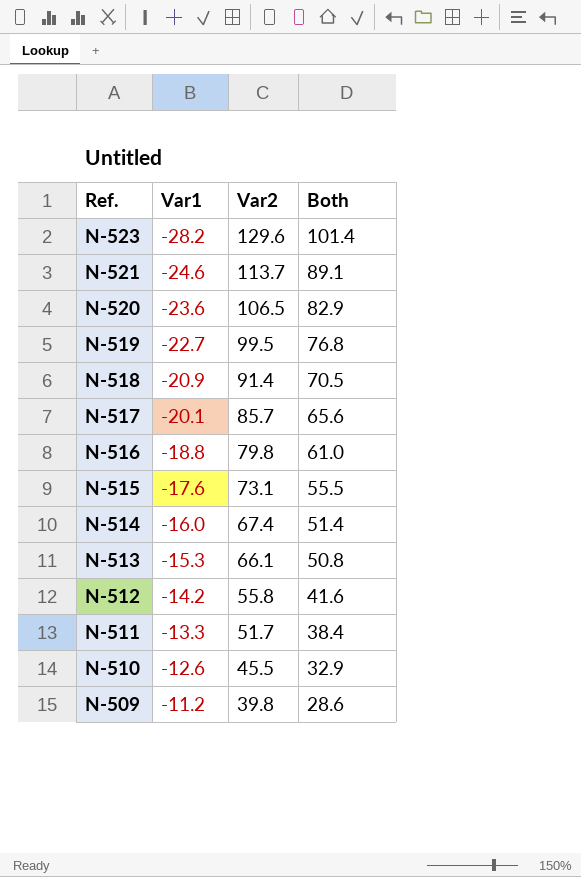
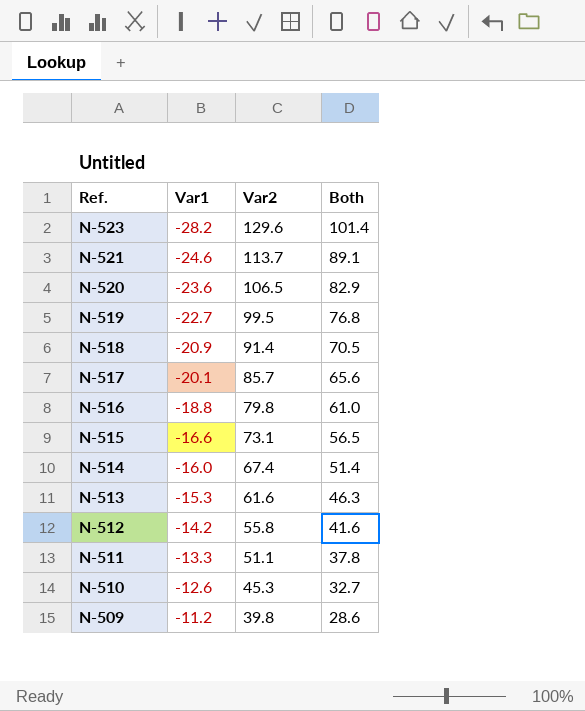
N-515 | Var1: -17.6 -> -16.6
N-515 | Both: 55.5 -> 56.5
N-513 | Var2: 66.1 -> 61.6
N-513 | Both: 50.8 -> 46.3
N-511 | Var2: 51.7 -> 51.1
N-511 | Both: 38.4 -> 37.8
N-510 | Var2: 45.5 -> 45.3
N-510 | Both: 32.9 -> 32.7

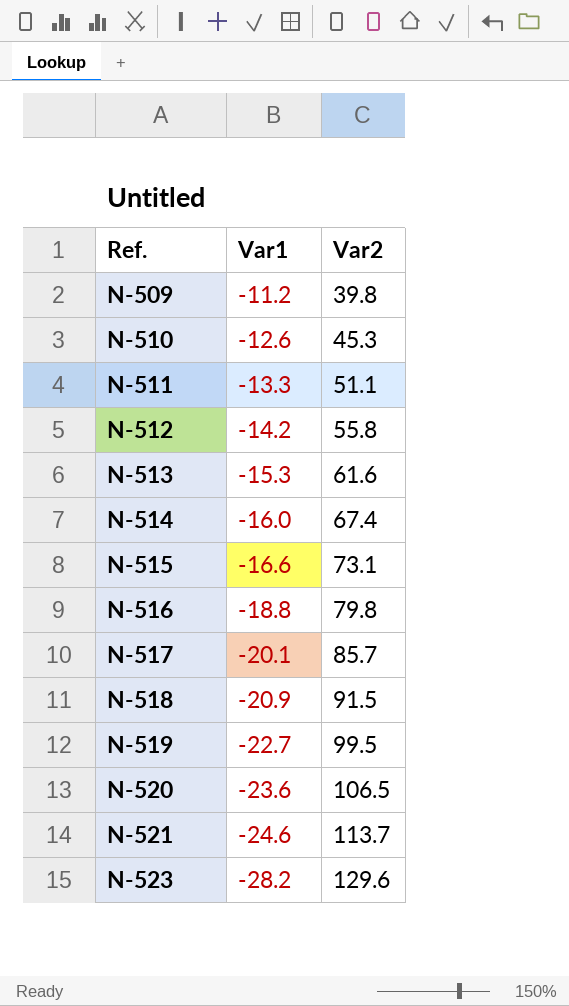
row order: Ref. descending -> Ref. ascending
column Both | formula: [Var1] + [Var2] -> none
N-518 | Var2: 91.4 -> 91.5

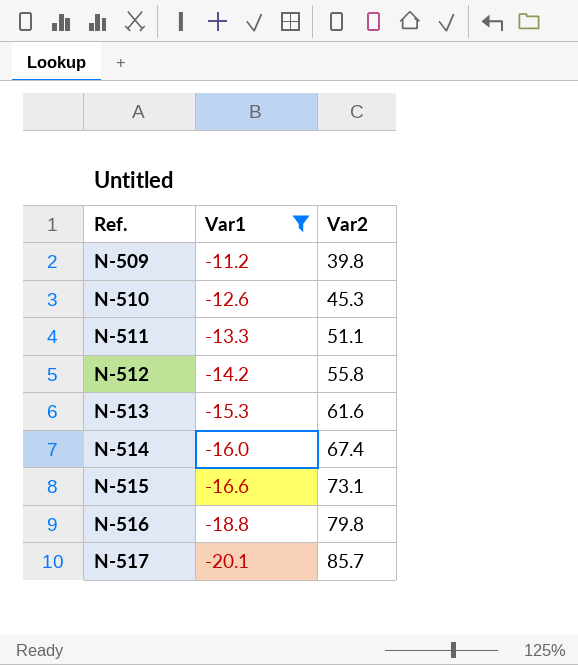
filter: none -> Var1 >= -20.1

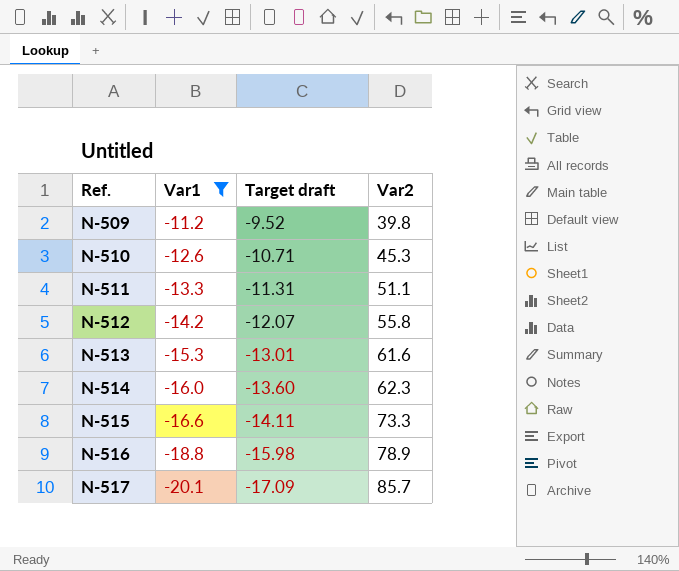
column Target draft | formula: none -> [Var1] * 0.85
N-514 | Var2: 67.4 -> 62.3
N-515 | Var2: 73.1 -> 73.3
N-516 | Var2: 79.8 -> 78.9

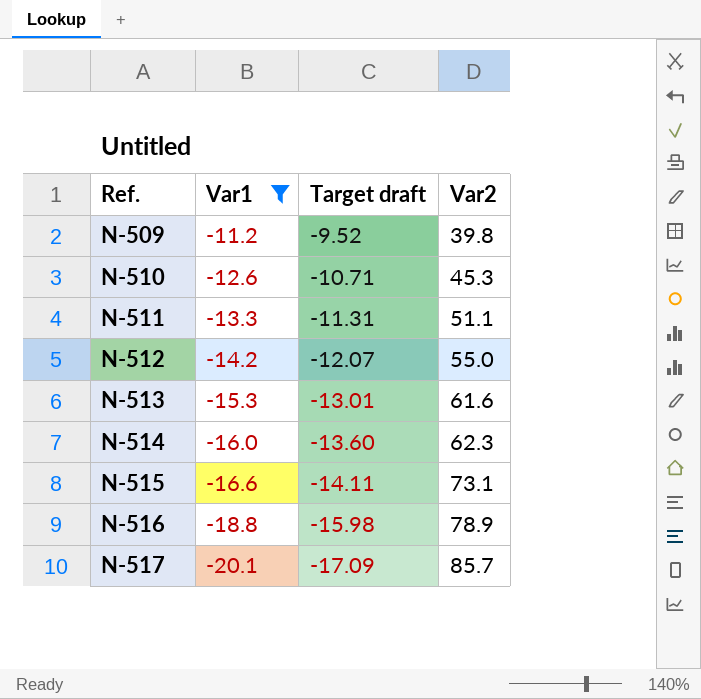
N-512 | Var2: 55.8 -> 55.0
N-515 | Var2: 73.3 -> 73.1

